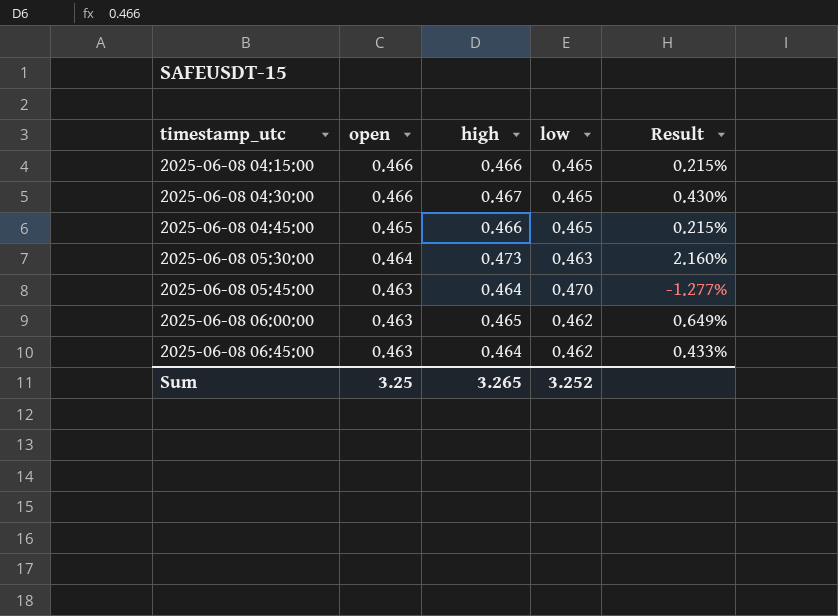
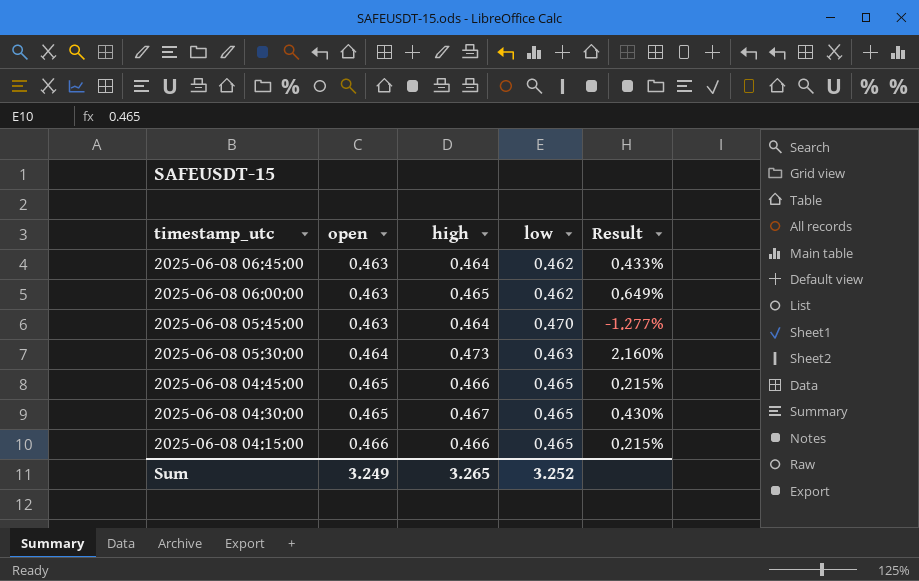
row order: timestamp_utc ascending -> timestamp_utc descending
2025-06-08 04:30:00 | open: 0.466 -> 0.465
Sum | open: 3.25 -> 3.249

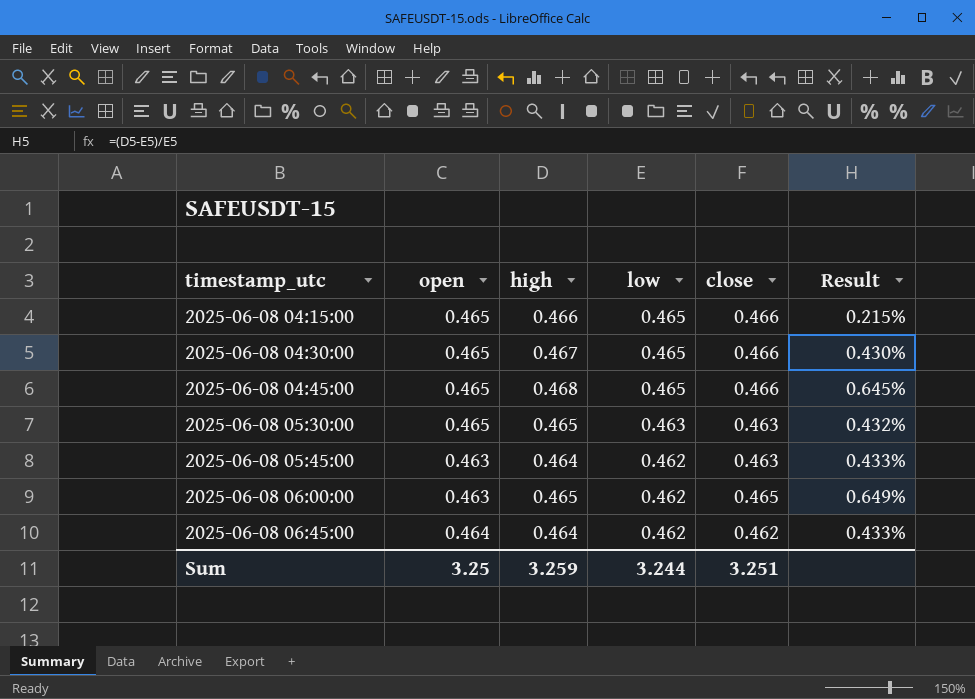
row order: timestamp_utc descending -> timestamp_utc ascending
column close | position: none -> 5
2025-06-08 04:15:00 | open: 0.466 -> 0.465
2025-06-08 04:45:00 | high: 0.466 -> 0.468
2025-06-08 04:45:00 | Result: 0.215% -> 0.645%
2025-06-08 05:30:00 | open: 0.464 -> 0.465
2025-06-08 05:30:00 | high: 0.473 -> 0.465
2025-06-08 05:30:00 | Result: 2.160% -> 0.432%
2025-06-08 05:45:00 | low: 0.470 -> 0.462
2025-06-08 05:45:00 | Result: -1.277% -> 0.433%
2025-06-08 06:45:00 | open: 0.463 -> 0.464
Sum | open: 3.249 -> 3.25
Sum | high: 3.265 -> 3.259
Sum | low: 3.252 -> 3.244

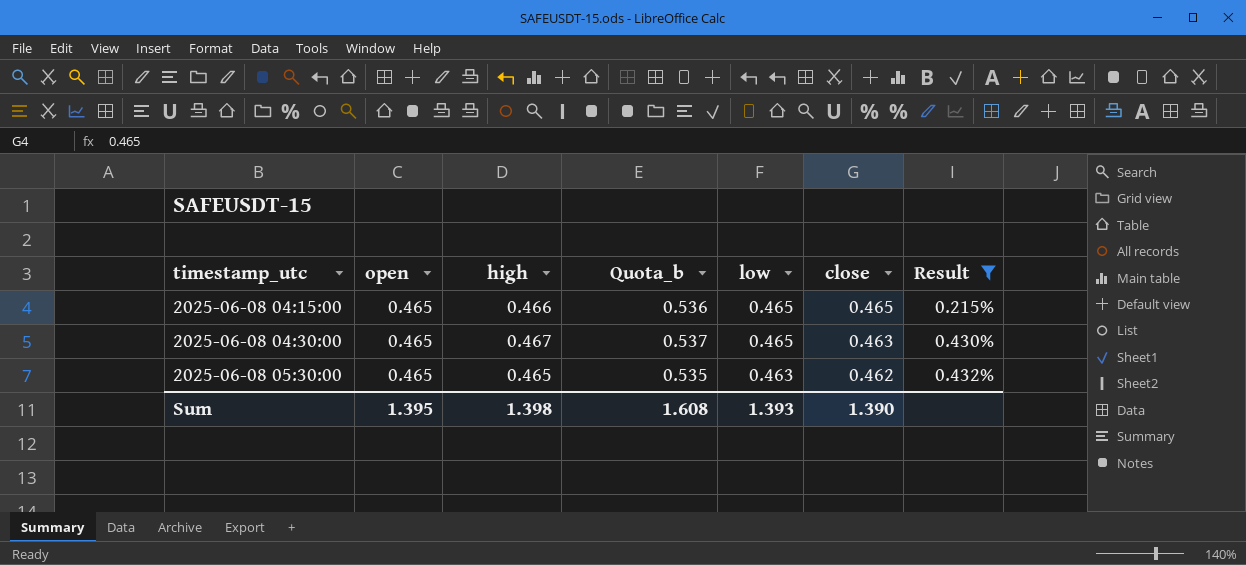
filter: none -> Result <= 0.432%
column Quota_b | formula: none -> [high] * 1.15
2025-06-08 04:15:00 | close: 0.466 -> 0.465
2025-06-08 04:30:00 | close: 0.466 -> 0.463
2025-06-08 05:30:00 | close: 0.463 -> 0.462
Sum | open: 3.25 -> 1.395
Sum | high: 3.259 -> 1.398
Sum | low: 3.244 -> 1.393
Sum | close: 3.251 -> 1.390

